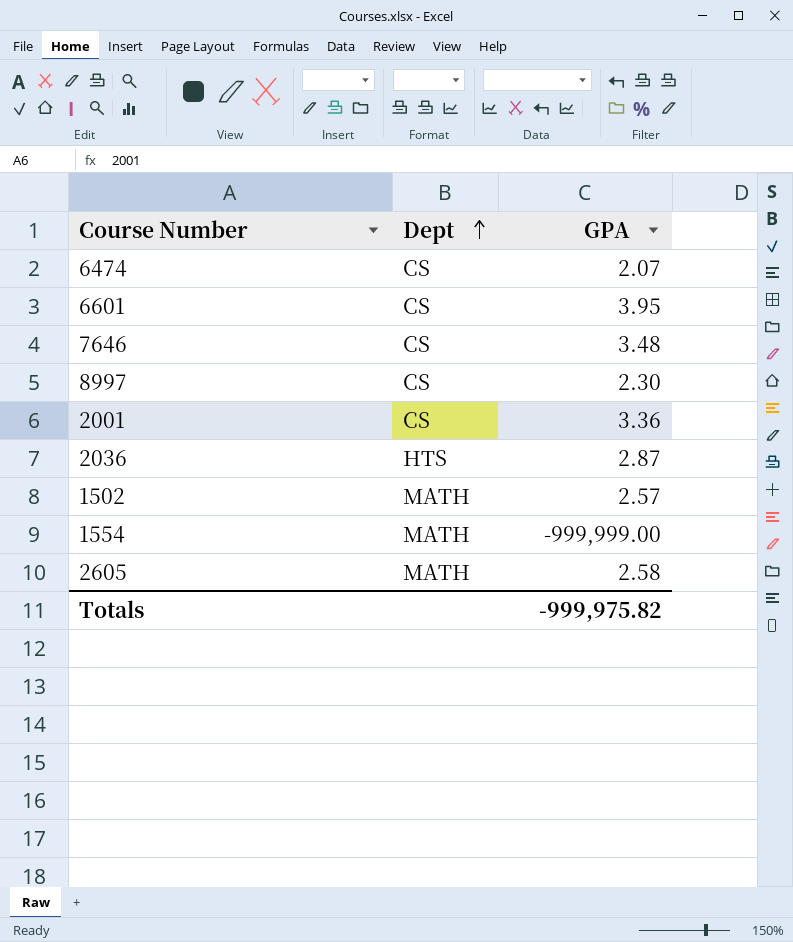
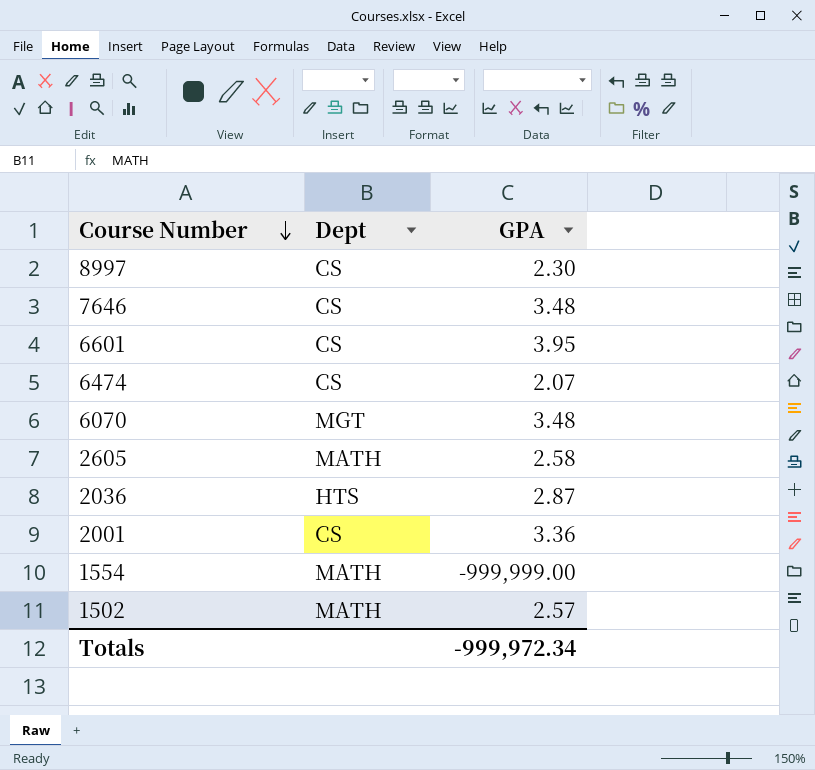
row order: Dept ascending -> Course Number descending
row 6070: none -> MGT | 3.48
Totals | GPA: -999,975.82 -> -999,972.34

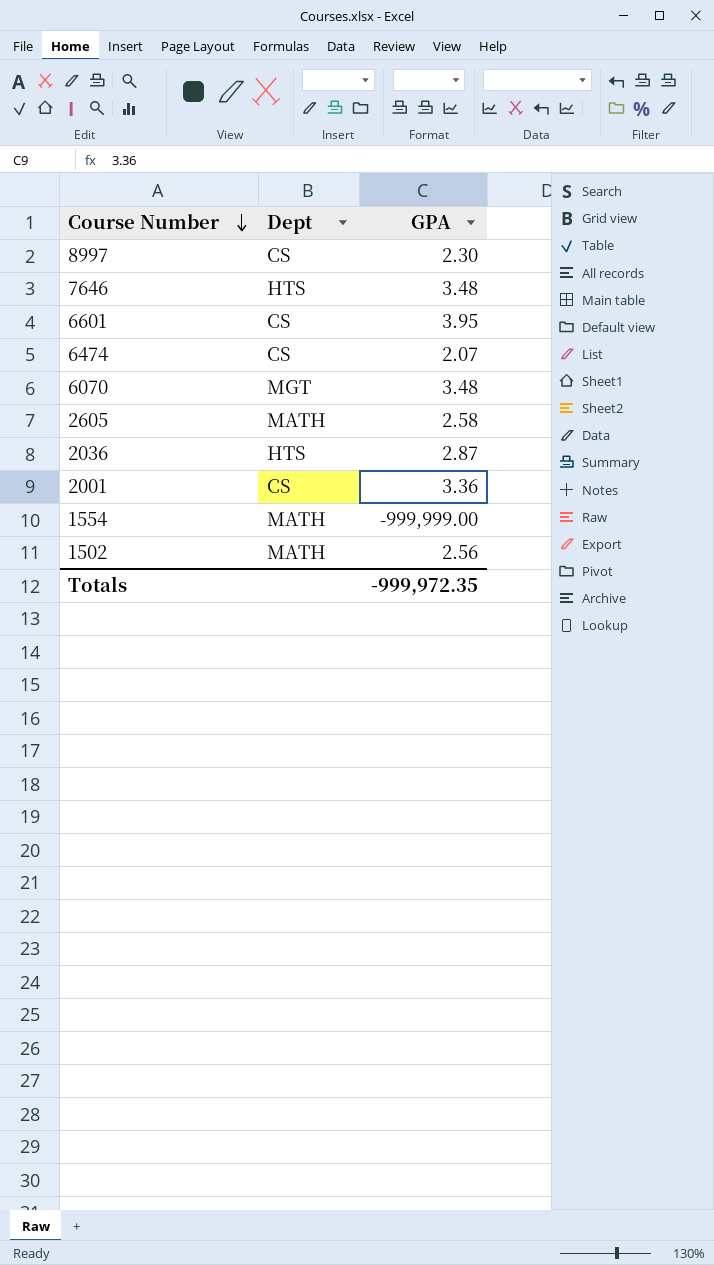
7646 | Dept: CS -> HTS
1502 | GPA: 2.57 -> 2.56
Totals | GPA: -999,972.34 -> -999,972.35

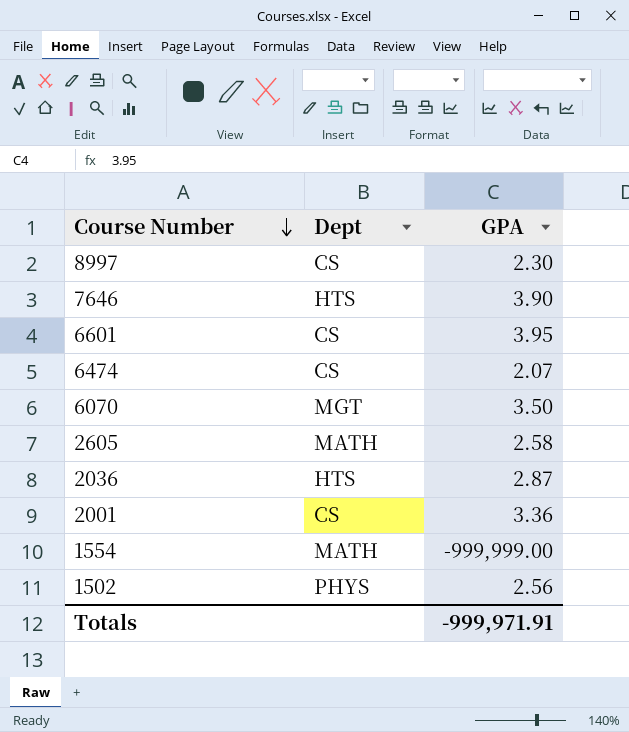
7646 | GPA: 3.48 -> 3.90
6070 | GPA: 3.48 -> 3.50
1502 | Dept: MATH -> PHYS
Totals | GPA: -999,972.35 -> -999,971.91

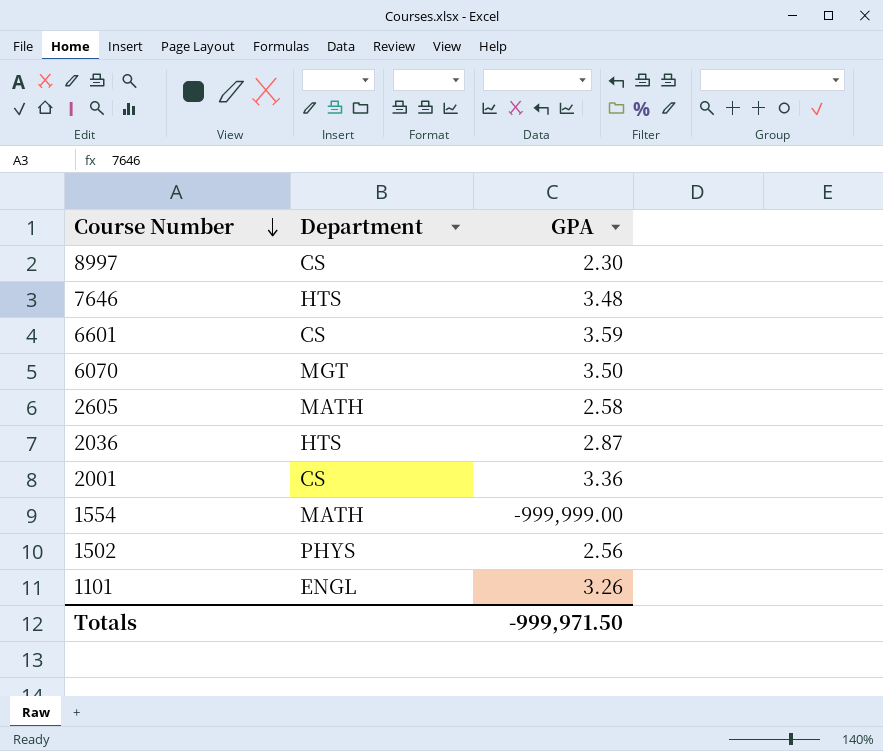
column name: Dept -> Department
row 6474: CS | 2.07 -> none
7646 | GPA: 3.90 -> 3.48
6601 | GPA: 3.95 -> 3.59
row 1101: none -> ENGL | 3.26
Totals | GPA: -999,971.91 -> -999,971.50

